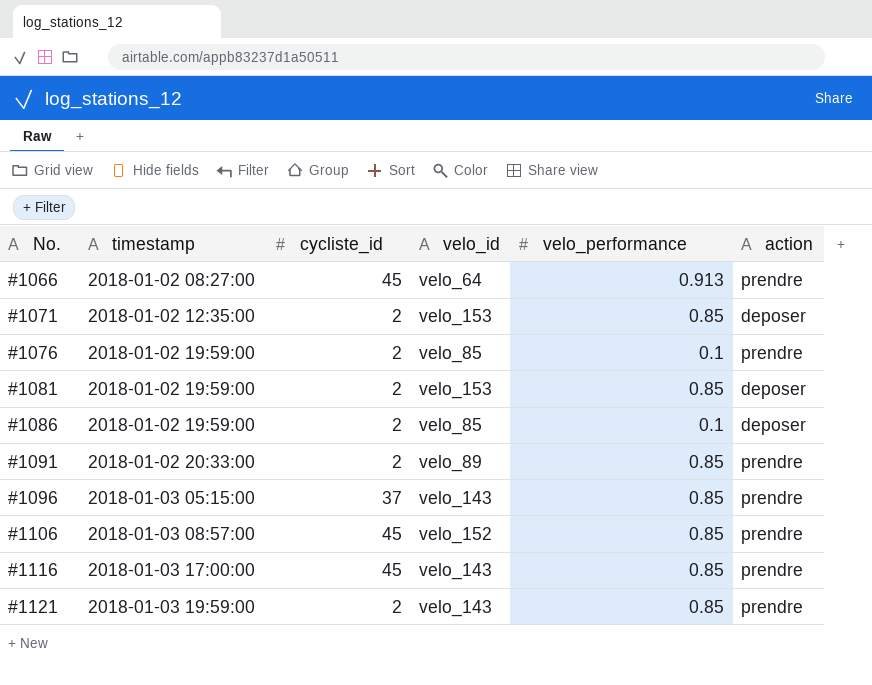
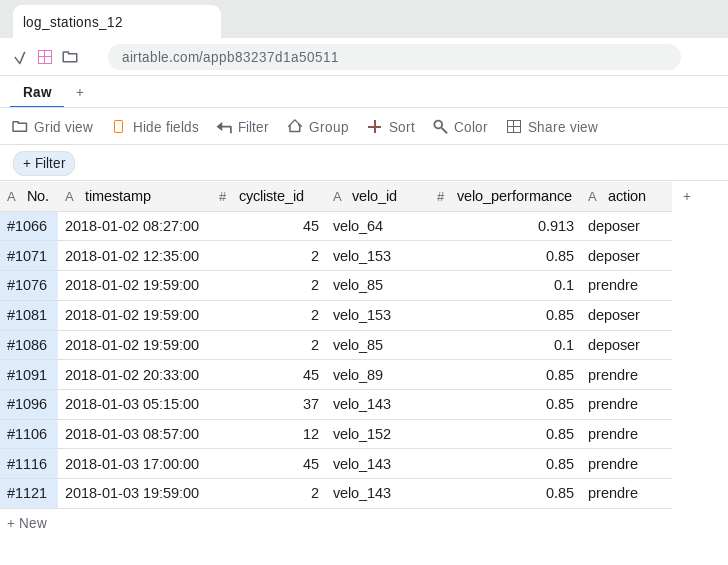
#1066 | action: prendre -> deposer
#1091 | cycliste_id: 2 -> 45
#1106 | cycliste_id: 45 -> 12

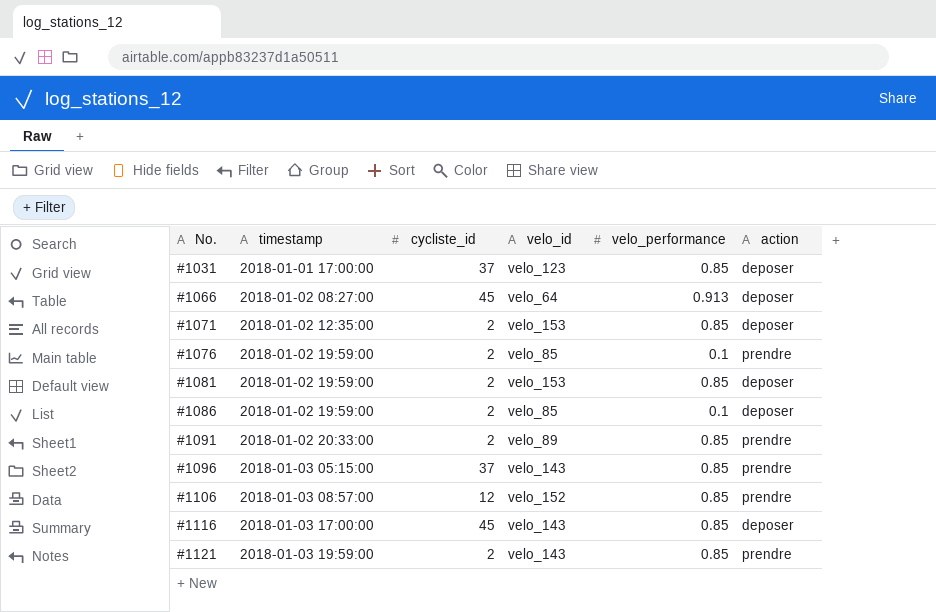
row #1031: none -> 2018-01-01 17:00:00 | 37 | velo_123 | 0.85 | deposer
#1091 | cycliste_id: 45 -> 2
#1116 | action: prendre -> deposer

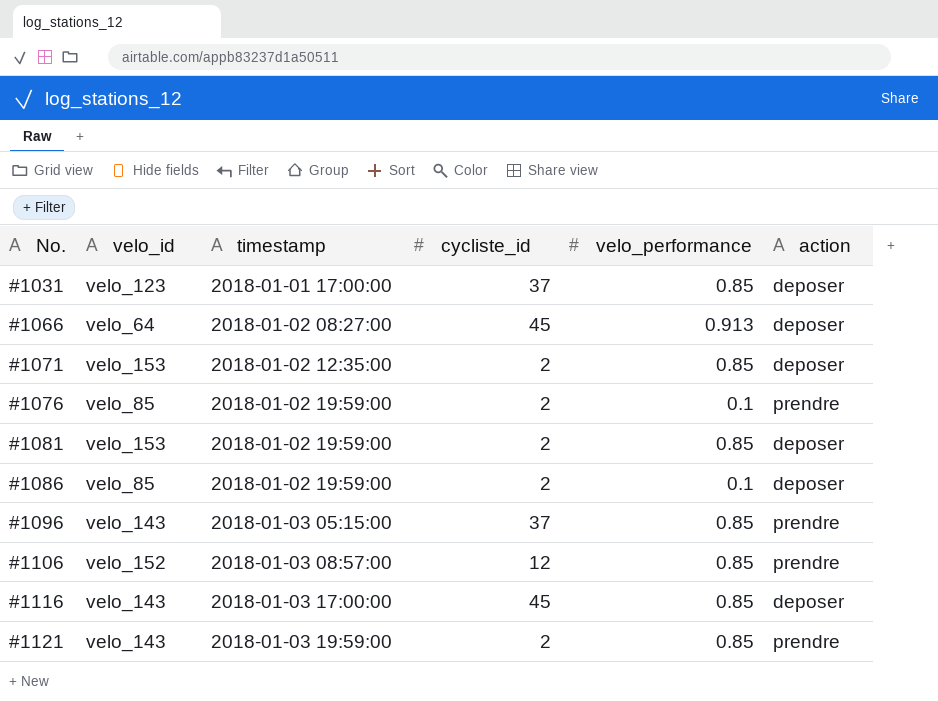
column velo_id | position: 4 -> 2
row #1091: 2018-01-02 20:33:00 | 2 | velo_89 | 0.85 | prendre -> none

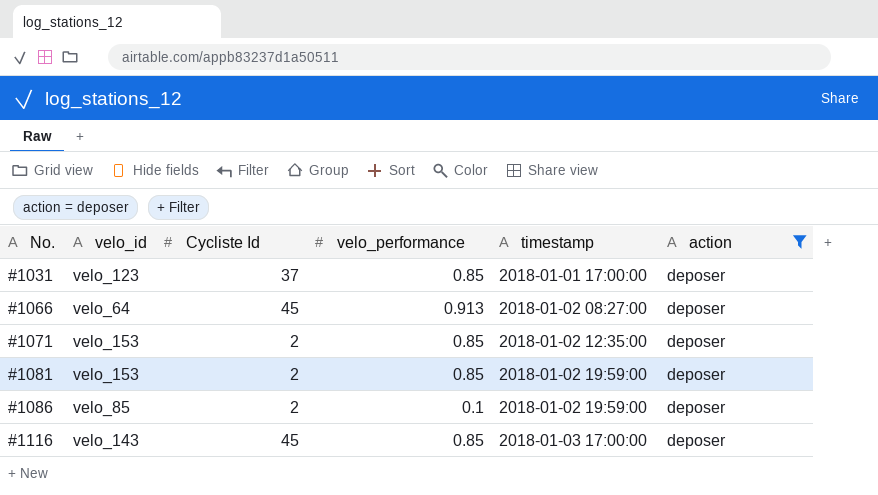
filter: none -> action = deposer
column name: cycliste_id -> Cycliste Id
column timestamp | position: 3 -> 5

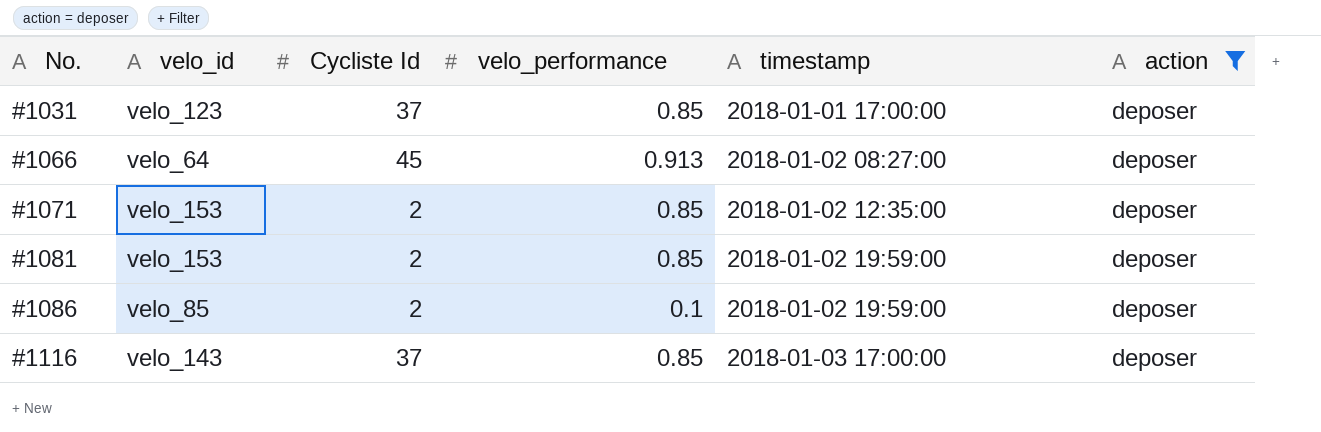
#1116 | Cycliste Id: 45 -> 37

